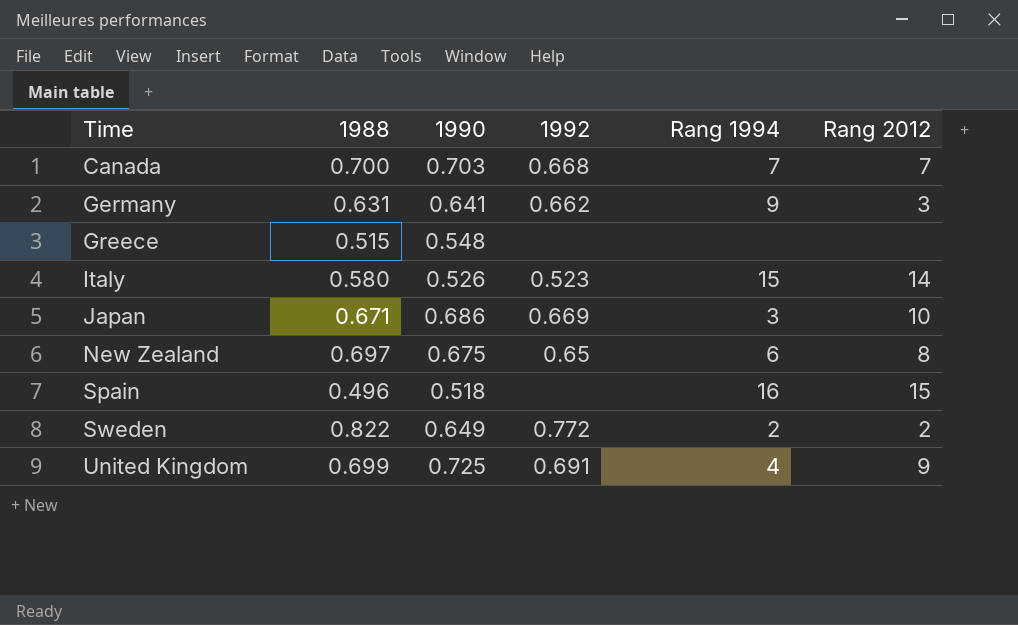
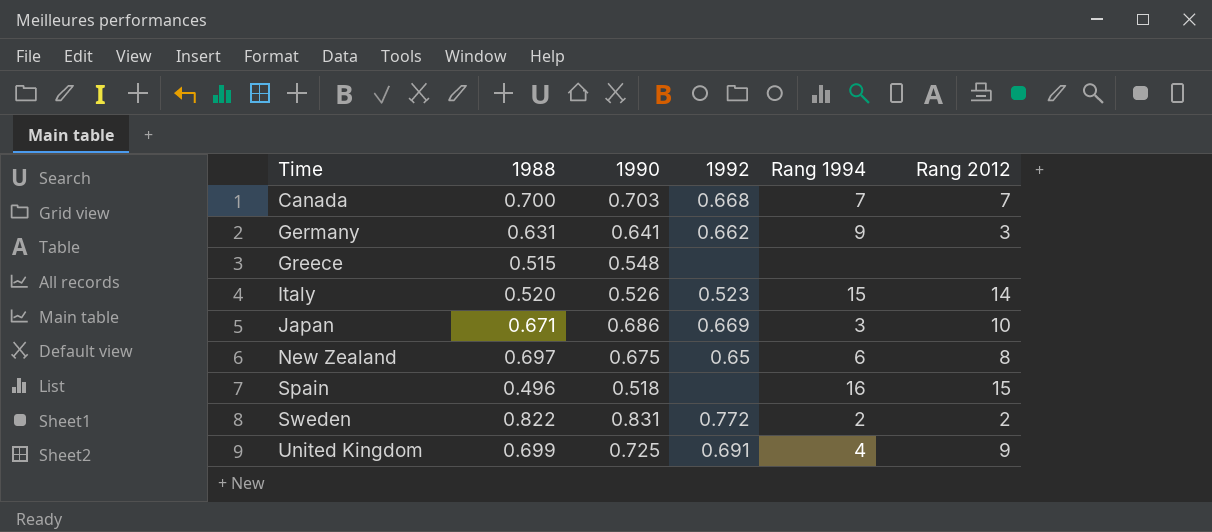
Italy | 1988: 0.580 -> 0.520
Sweden | 1990: 0.649 -> 0.831

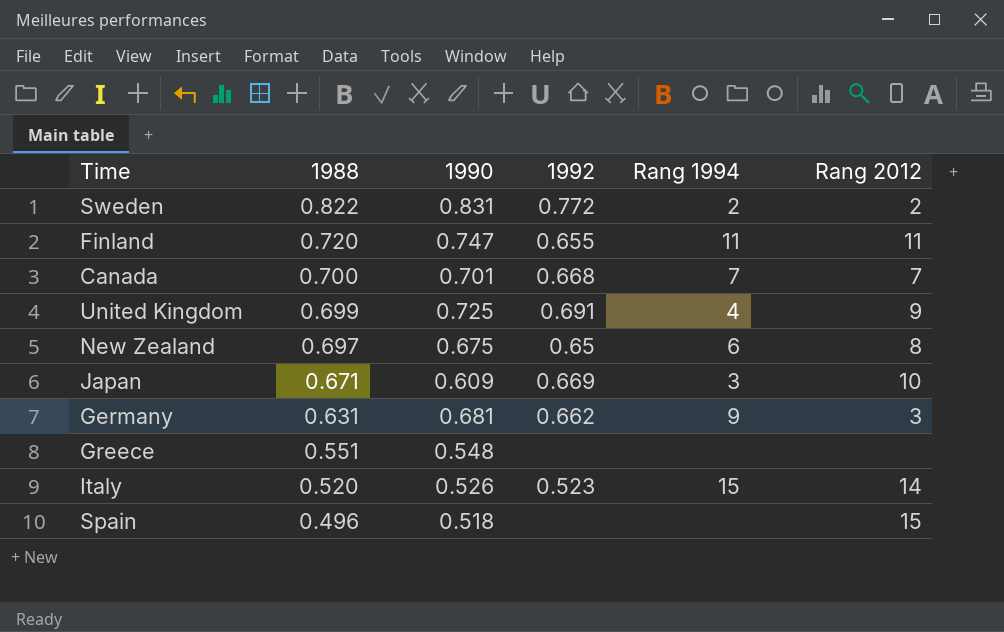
row order: Time ascending -> 1988 descending
row Finland: none -> 0.720 | 0.747 | 0.655 | 11 | 11
Canada | 1990: 0.703 -> 0.701
Japan | 1990: 0.686 -> 0.609
Germany | 1990: 0.641 -> 0.681
Greece | 1988: 0.515 -> 0.551
Spain | Rang 1994: 16 -> none

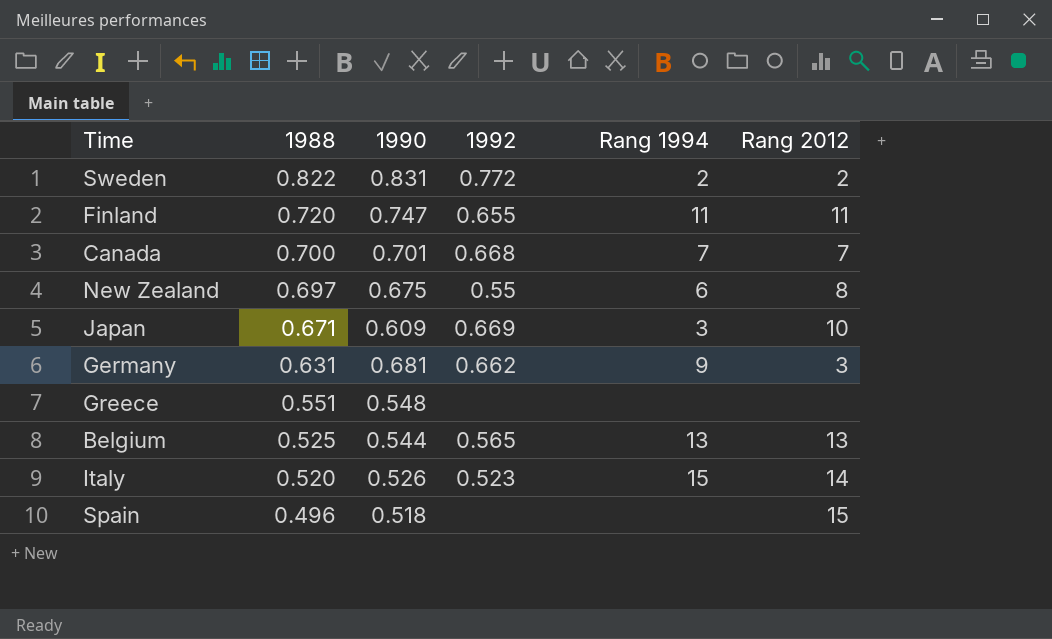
row United Kingdom: 0.699 | 0.725 | 0.691 | 4 | 9 -> none
New Zealand | 1992: 0.65 -> 0.55
row Belgium: none -> 0.525 | 0.544 | 0.565 | 13 | 13

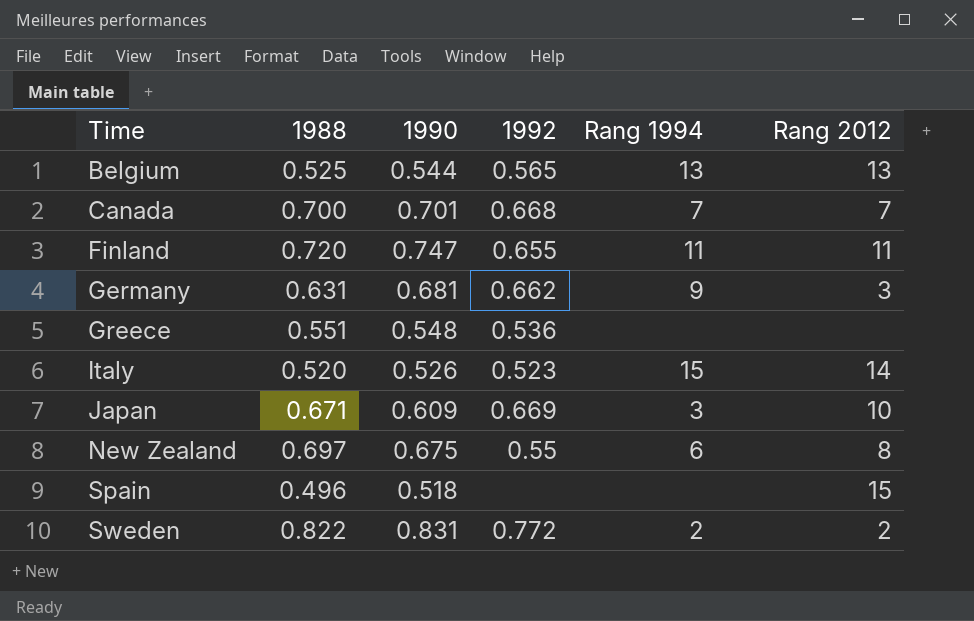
row order: 1988 descending -> Time ascending
Greece | 1992: none -> 0.536

